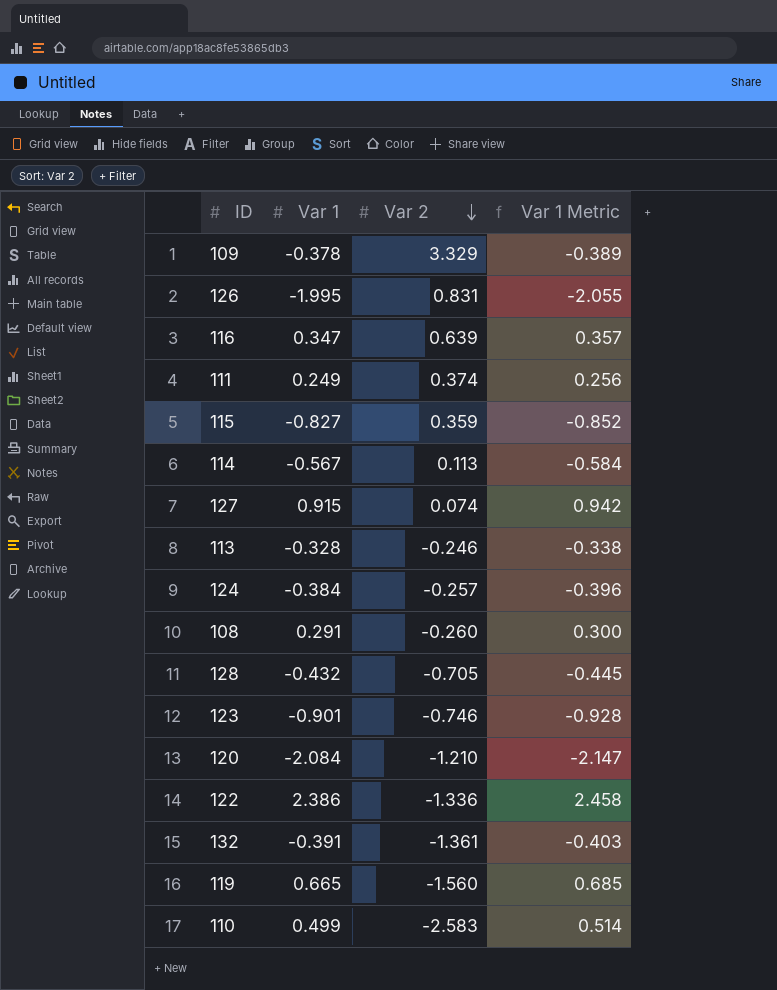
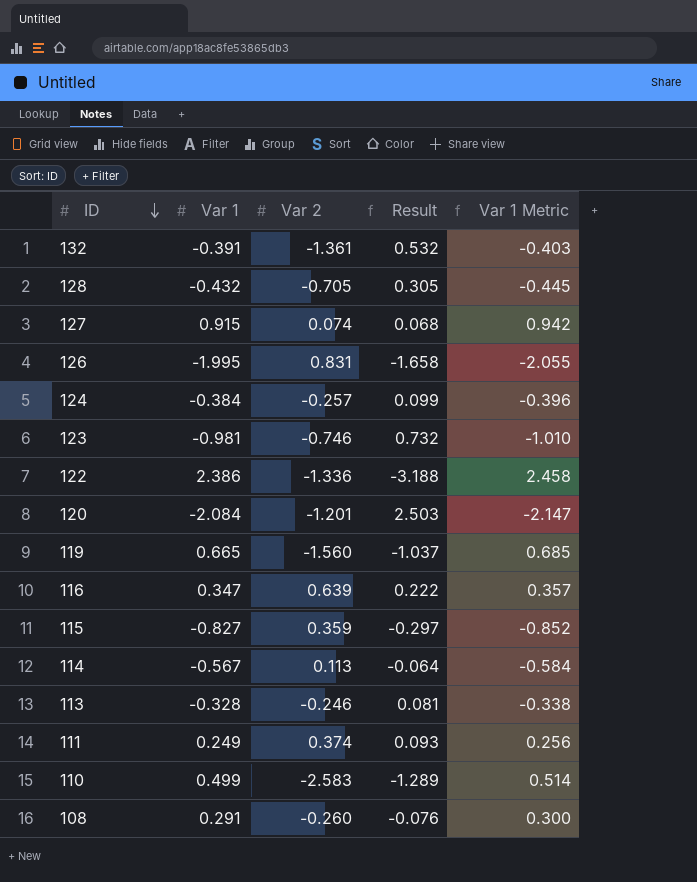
row order: Var 2 descending -> ID descending
column Result | formula: none -> [Var 1] * [Var 2]
row 109: -0.378 | 3.329 | -0.389 -> none
123 | Var 1: -0.901 -> -0.981
123 | Var 1 Metric: -0.928 -> -1.010
120 | Var 2: -1.210 -> -1.201

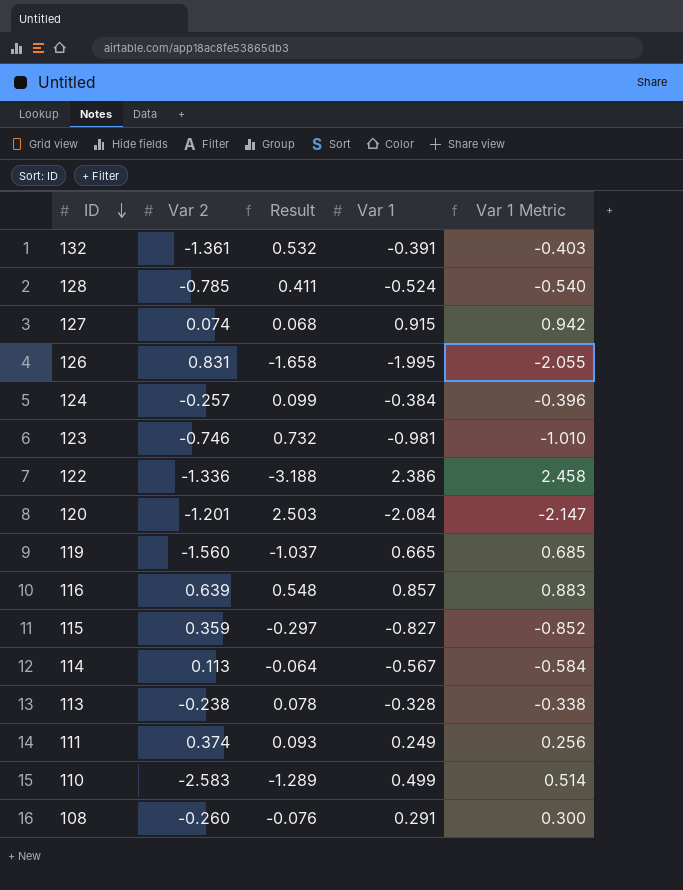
column Var 1 | position: 2 -> 4
128 | Var 2: -0.705 -> -0.785
128 | Result: 0.305 -> 0.411
128 | Var 1: -0.432 -> -0.524
128 | Var 1 Metric: -0.445 -> -0.540
116 | Result: 0.222 -> 0.548
116 | Var 1: 0.347 -> 0.857
116 | Var 1 Metric: 0.357 -> 0.883
113 | Var 2: -0.246 -> -0.238
113 | Result: 0.081 -> 0.078

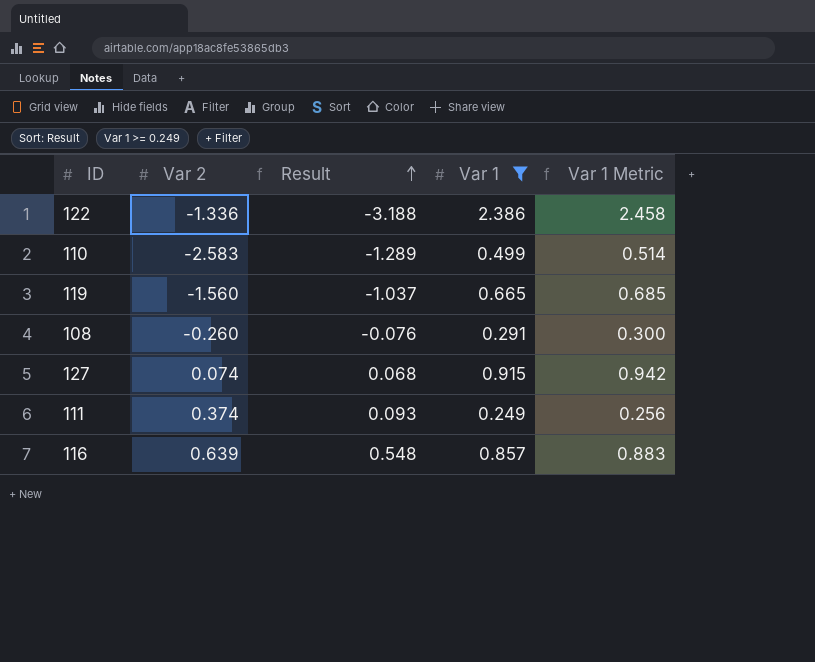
filter: none -> Var 1 >= 0.249
row order: ID descending -> Result ascending

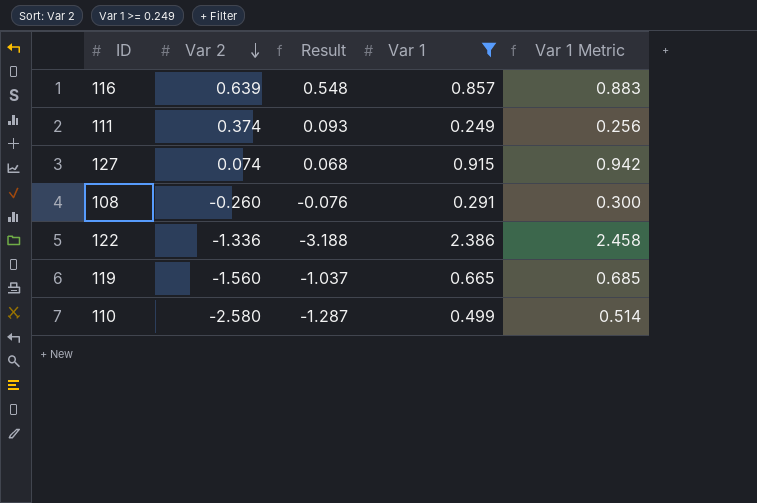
row order: Result ascending -> Var 2 descending
110 | Var 2: -2.583 -> -2.580
110 | Result: -1.289 -> -1.287

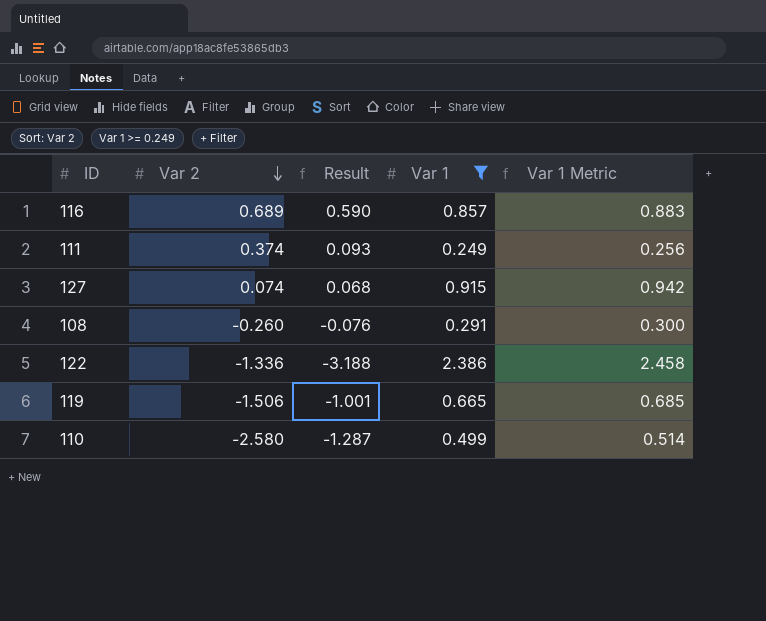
116 | Var 2: 0.639 -> 0.689
116 | Result: 0.548 -> 0.590
119 | Var 2: -1.560 -> -1.506
119 | Result: -1.037 -> -1.001

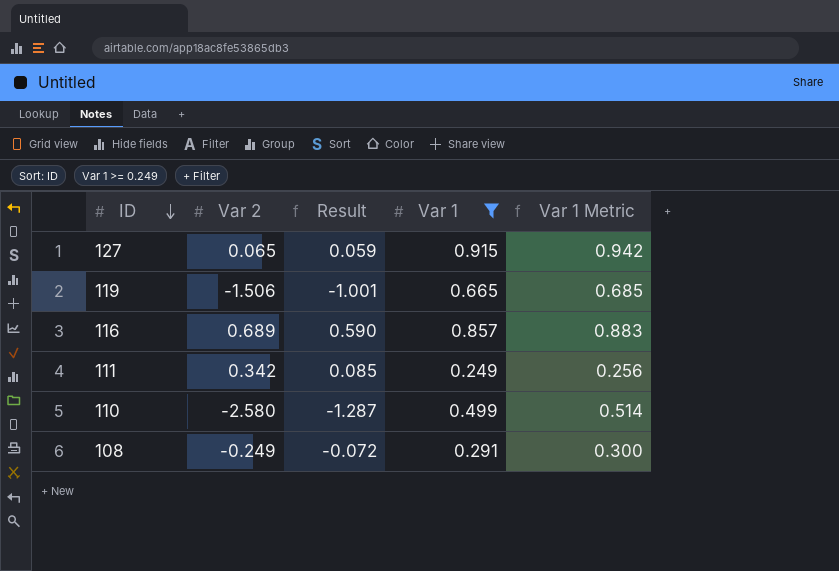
row order: Var 2 descending -> ID descending
row 122: -1.336 | -3.188 | 2.386 | 2.458 -> none
127 | Var 2: 0.074 -> 0.065
127 | Result: 0.068 -> 0.059
111 | Var 2: 0.374 -> 0.342
111 | Result: 0.093 -> 0.085
108 | Var 2: -0.260 -> -0.249
108 | Result: -0.076 -> -0.072

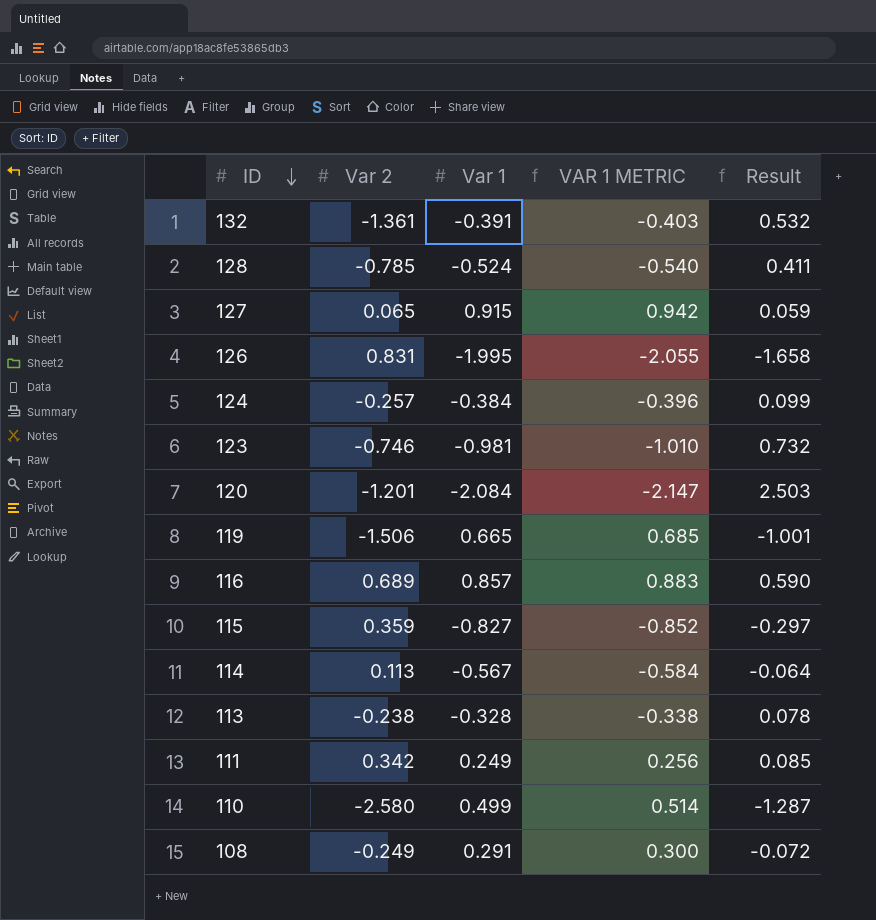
filter: Var 1 >= 0.249 -> none
column name: Var 1 Metric -> VAR 1 METRIC
column Result | position: 3 -> 5

